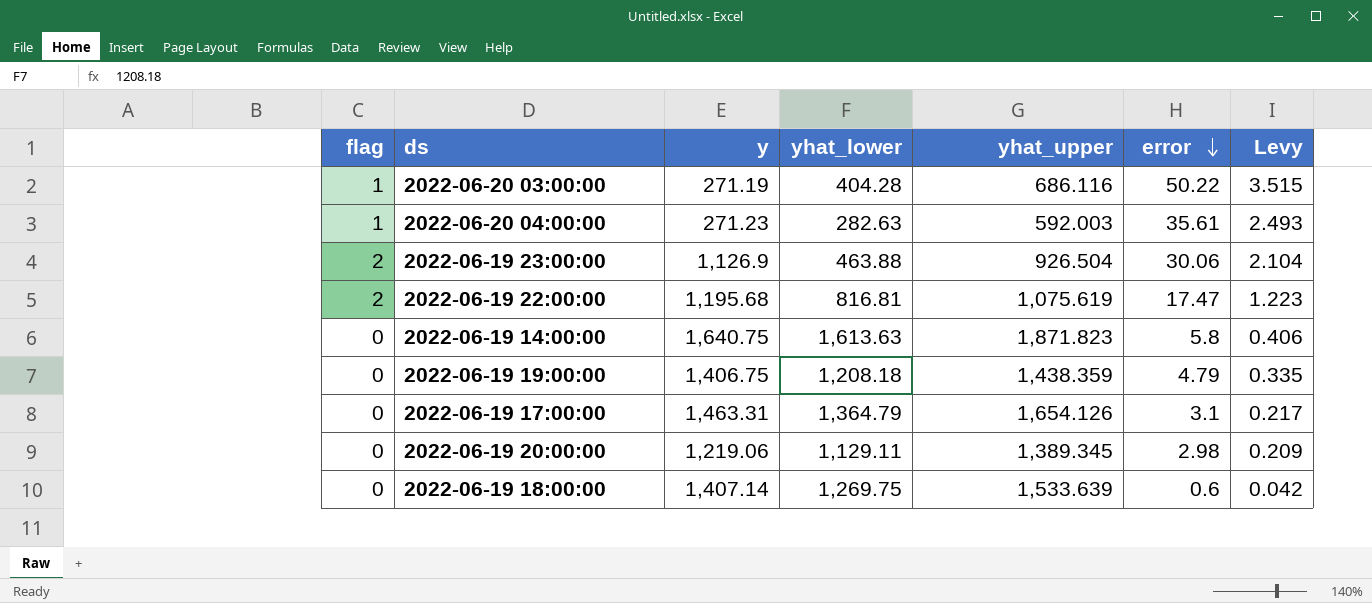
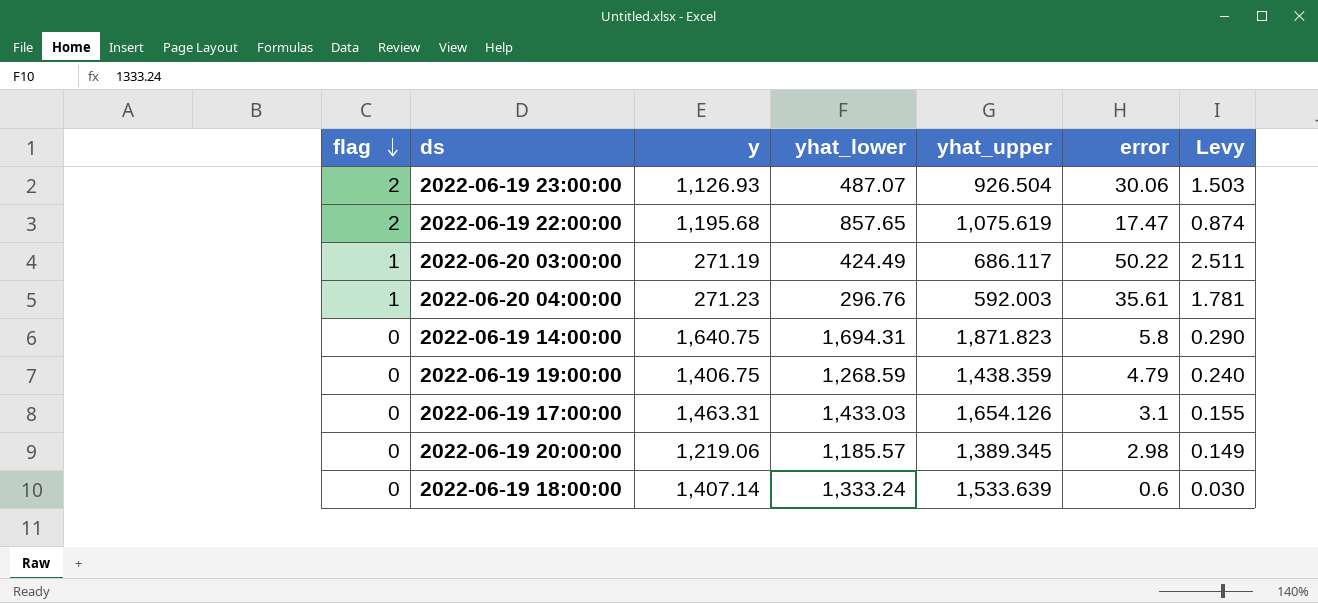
row order: error descending -> flag descending
column Levy | formula: [error] * 0.07 -> [error] * 0.05
2022-06-19 23:00:00 | y: 1,126.9 -> 1,126.93
2022-06-19 23:00:00 | yhat_lower: 463.88 -> 487.07
2022-06-19 22:00:00 | yhat_lower: 816.81 -> 857.65
2022-06-20 03:00:00 | yhat_lower: 404.28 -> 424.49
2022-06-20 03:00:00 | yhat_upper: 686.116 -> 686.117
2022-06-20 04:00:00 | yhat_lower: 282.63 -> 296.76
2022-06-19 14:00:00 | yhat_lower: 1,613.63 -> 1,694.31
2022-06-19 19:00:00 | yhat_lower: 1,208.18 -> 1,268.59
2022-06-19 17:00:00 | yhat_lower: 1,364.79 -> 1,433.03
2022-06-19 20:00:00 | yhat_lower: 1,129.11 -> 1,185.57
2022-06-19 18:00:00 | yhat_lower: 1,269.75 -> 1,333.24

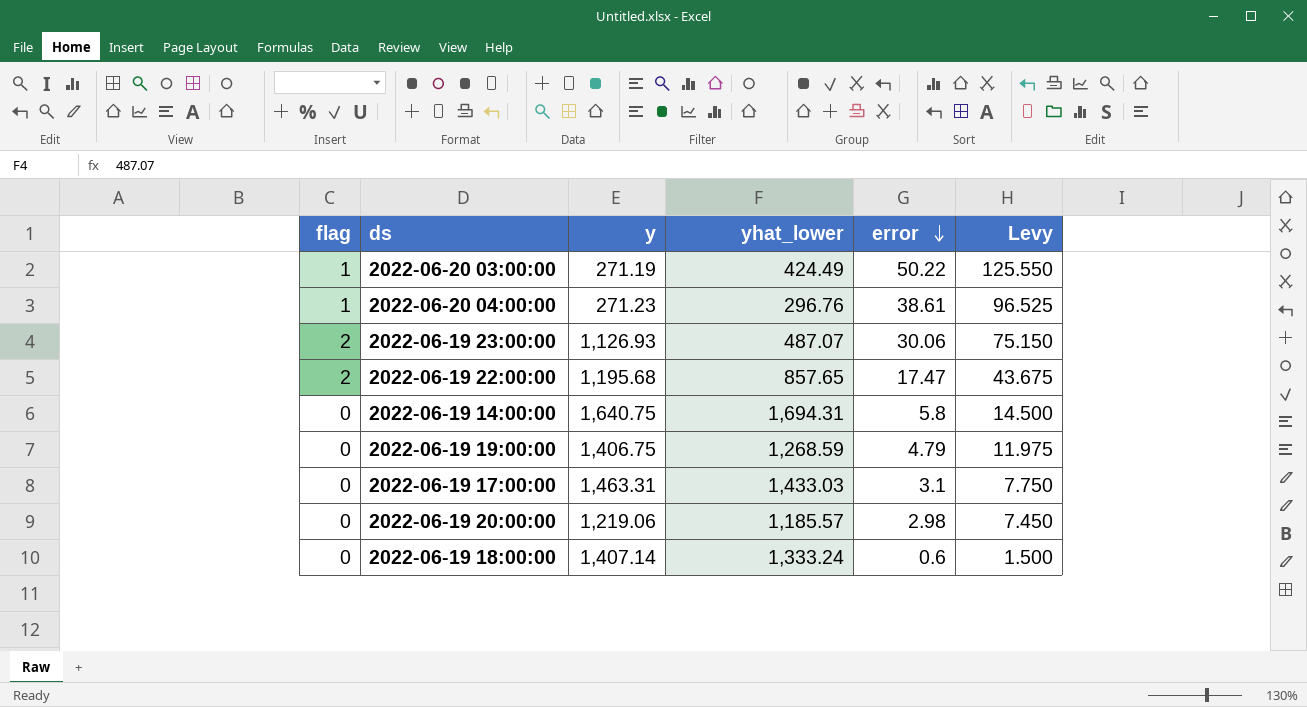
row order: flag descending -> error descending
column yhat_upper | position: 5 -> none
column Levy | formula: [error] * 0.05 -> [error] * 2.5
2022-06-20 04:00:00 | error: 35.61 -> 38.61

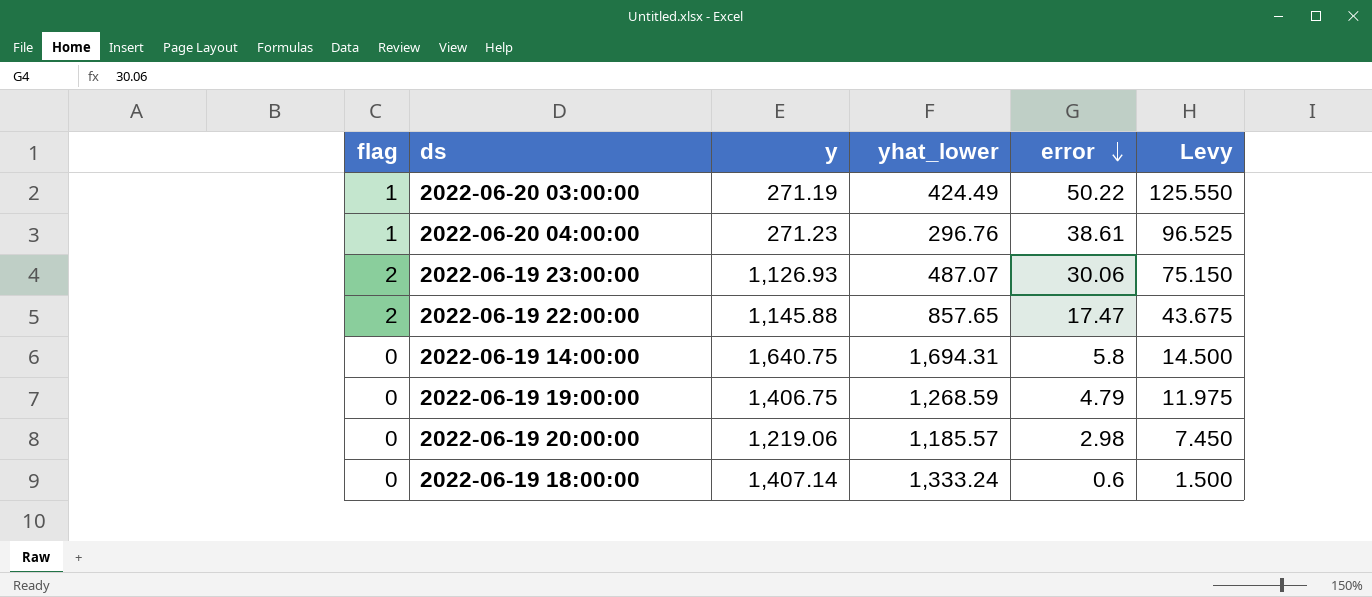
row 2022-06-19 17:00:00: 0 | 1,463.31 | 1,433.03 | 3.1 | 7.750 -> none
2022-06-19 22:00:00 | y: 1,195.68 -> 1,145.88

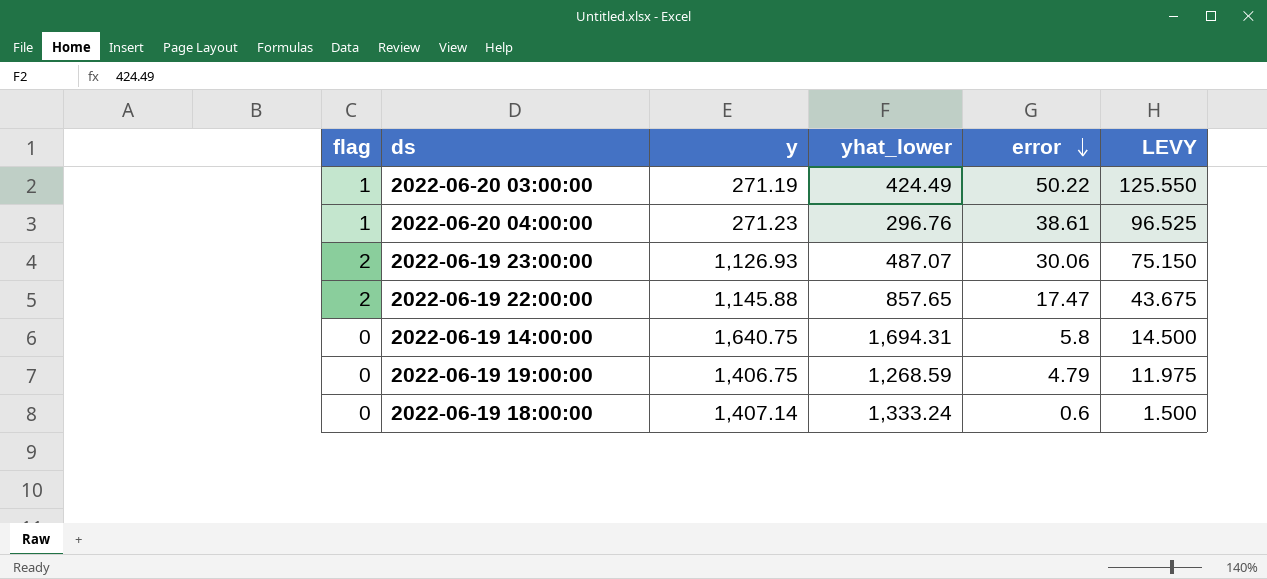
column name: Levy -> LEVY
row 2022-06-19 20:00:00: 0 | 1,219.06 | 1,185.57 | 2.98 | 7.450 -> none

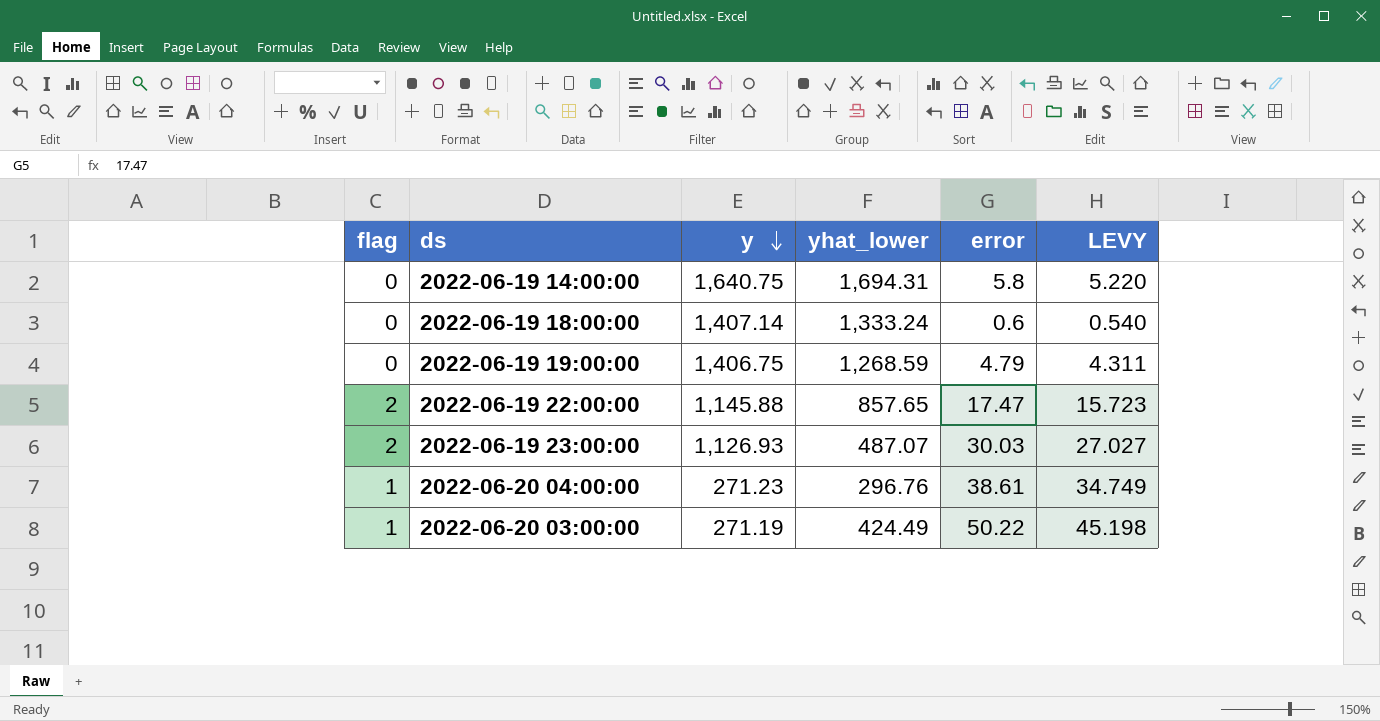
row order: error descending -> y descending
column LEVY | formula: [error] * 2.5 -> [error] * 0.9
2022-06-19 23:00:00 | error: 30.06 -> 30.03

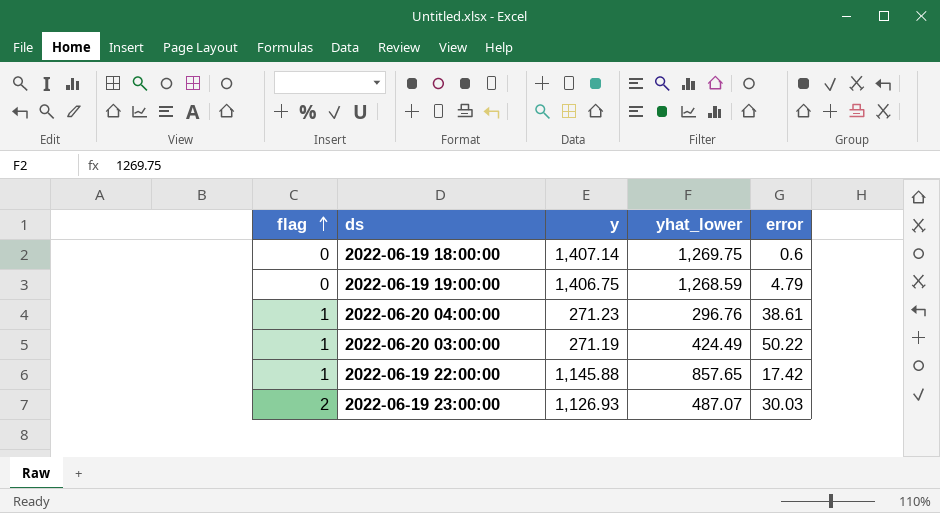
row order: y descending -> flag ascending
column LEVY | formula: [error] * 0.9 -> none
row 2022-06-19 14:00:00: 0 | 1,640.75 | 1,694.31 | 5.8 | 5.220 -> none
2022-06-19 18:00:00 | yhat_lower: 1,333.24 -> 1,269.75
2022-06-19 22:00:00 | flag: 2 -> 1
2022-06-19 22:00:00 | error: 17.47 -> 17.42

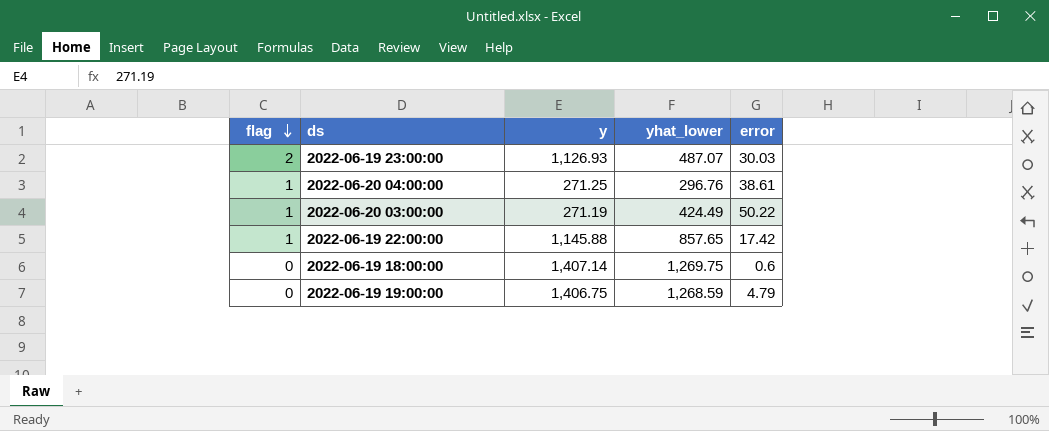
row order: flag ascending -> flag descending
2022-06-20 04:00:00 | y: 271.23 -> 271.25

